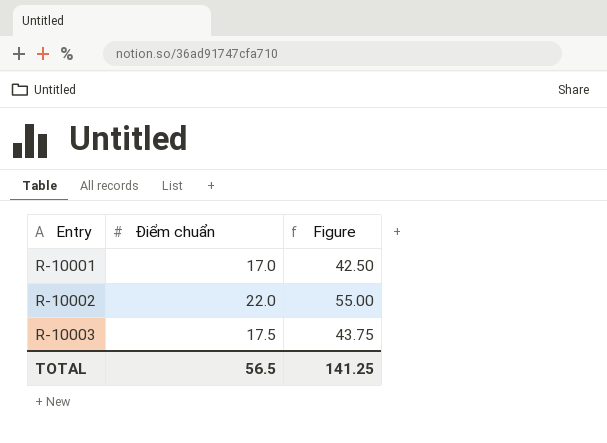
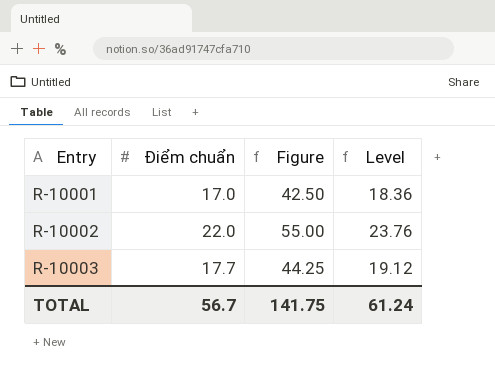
column Level | formula: none -> [Điểm chuẩn] * 1.08
R-10003 | Điểm chuẩn: 17.5 -> 17.7
R-10003 | Figure: 43.75 -> 44.25
TOTAL | Điểm chuẩn: 56.5 -> 56.7
TOTAL | Figure: 141.25 -> 141.75

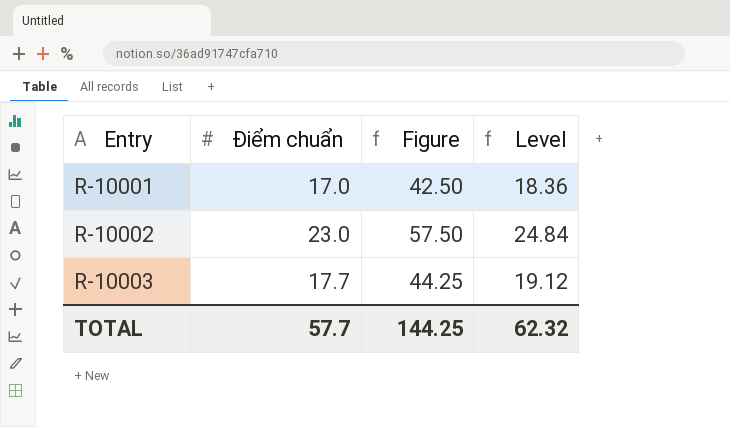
R-10002 | Điểm chuẩn: 22.0 -> 23.0
R-10002 | Figure: 55.00 -> 57.50
R-10002 | Level: 23.76 -> 24.84
TOTAL | Điểm chuẩn: 56.7 -> 57.7
TOTAL | Figure: 141.75 -> 144.25
TOTAL | Level: 61.24 -> 62.32

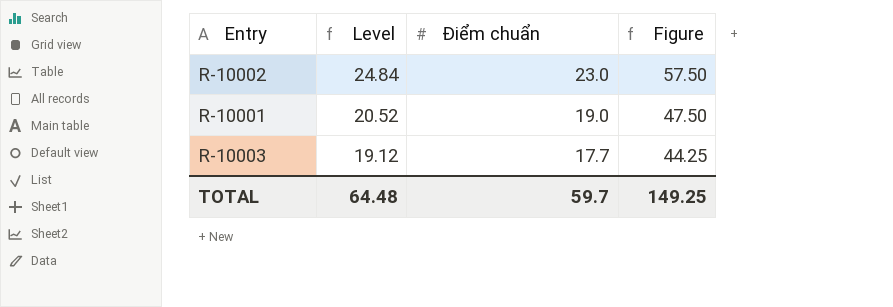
row order: Entry ascending -> Level descending
column Level | position: 4 -> 2
R-10001 | Level: 18.36 -> 20.52
R-10001 | Điểm chuẩn: 17.0 -> 19.0
R-10001 | Figure: 42.50 -> 47.50
TOTAL | Level: 62.32 -> 64.48
TOTAL | Điểm chuẩn: 57.7 -> 59.7
TOTAL | Figure: 144.25 -> 149.25

